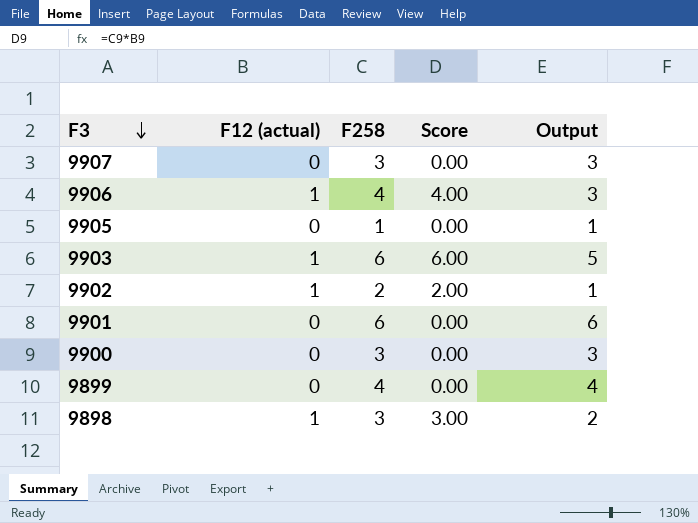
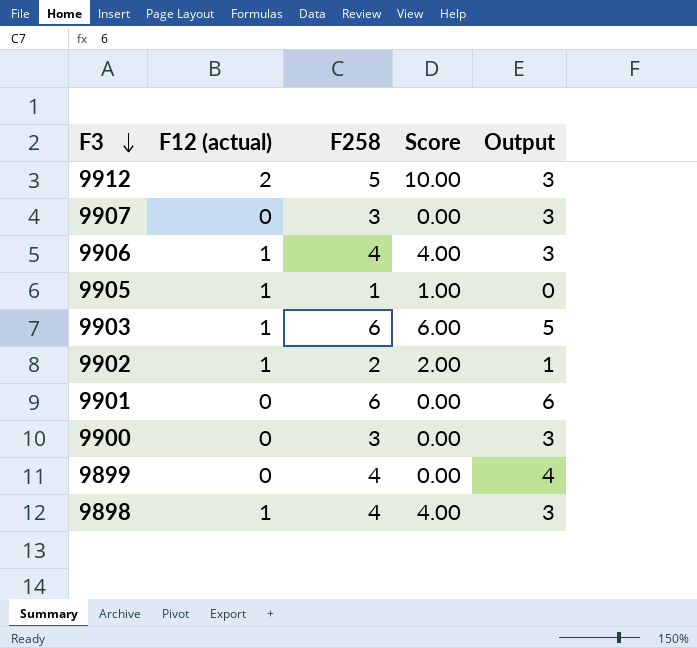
row 9912: none -> 2 | 5 | 10.00 | 3
9905 | F12 (actual): 0 -> 1
9905 | Score: 0.00 -> 1.00
9905 | Output: 1 -> 0
9898 | F258: 3 -> 4
9898 | Score: 3.00 -> 4.00
9898 | Output: 2 -> 3

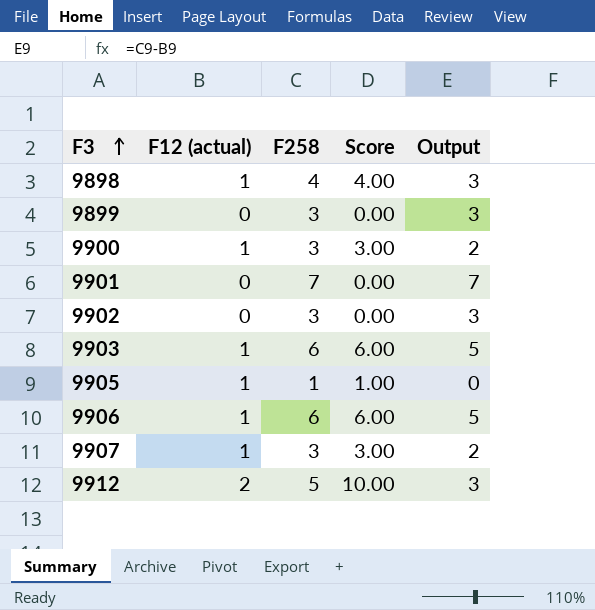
row order: F3 descending -> F3 ascending
9899 | F258: 4 -> 3
9899 | Output: 4 -> 3
9900 | F12 (actual): 0 -> 1
9900 | Score: 0.00 -> 3.00
9900 | Output: 3 -> 2
9901 | F258: 6 -> 7
9901 | Output: 6 -> 7
9902 | F12 (actual): 1 -> 0
9902 | F258: 2 -> 3
9902 | Score: 2.00 -> 0.00
9902 | Output: 1 -> 3
9906 | F258: 4 -> 6
9906 | Score: 4.00 -> 6.00
9906 | Output: 3 -> 5
9907 | F12 (actual): 0 -> 1
9907 | Score: 0.00 -> 3.00
9907 | Output: 3 -> 2

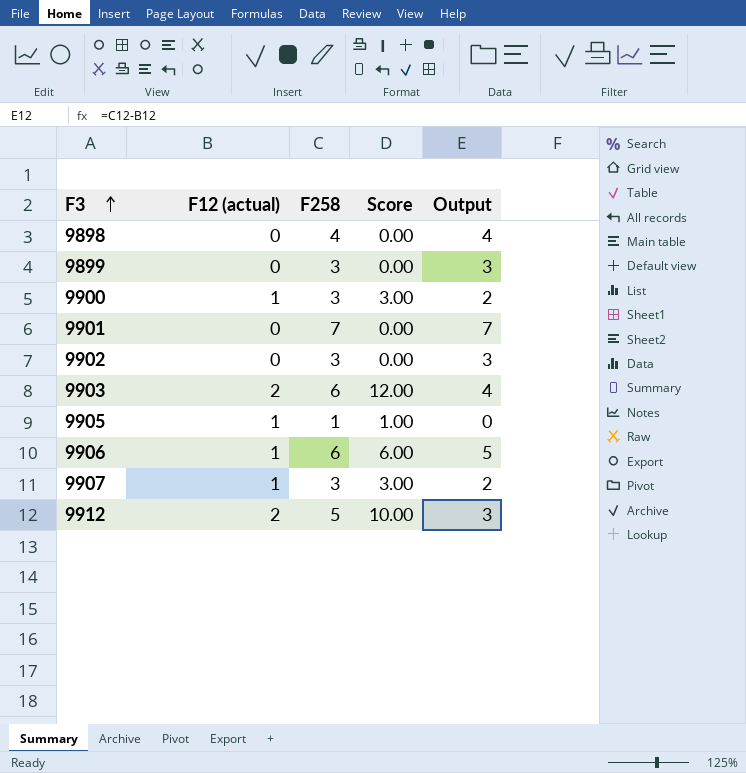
9898 | F12 (actual): 1 -> 0
9898 | Score: 4.00 -> 0.00
9898 | Output: 3 -> 4
9903 | F12 (actual): 1 -> 2
9903 | Score: 6.00 -> 12.00
9903 | Output: 5 -> 4

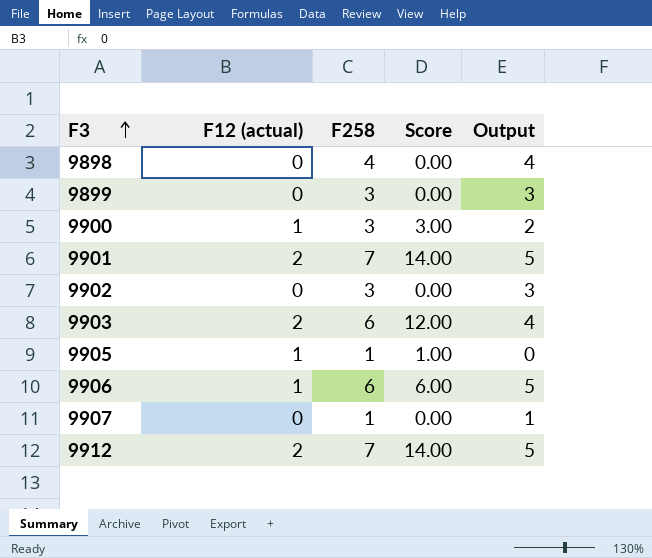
9901 | F12 (actual): 0 -> 2
9901 | Score: 0.00 -> 14.00
9901 | Output: 7 -> 5
9907 | F12 (actual): 1 -> 0
9907 | F258: 3 -> 1
9907 | Score: 3.00 -> 0.00
9907 | Output: 2 -> 1
9912 | F258: 5 -> 7
9912 | Score: 10.00 -> 14.00
9912 | Output: 3 -> 5

